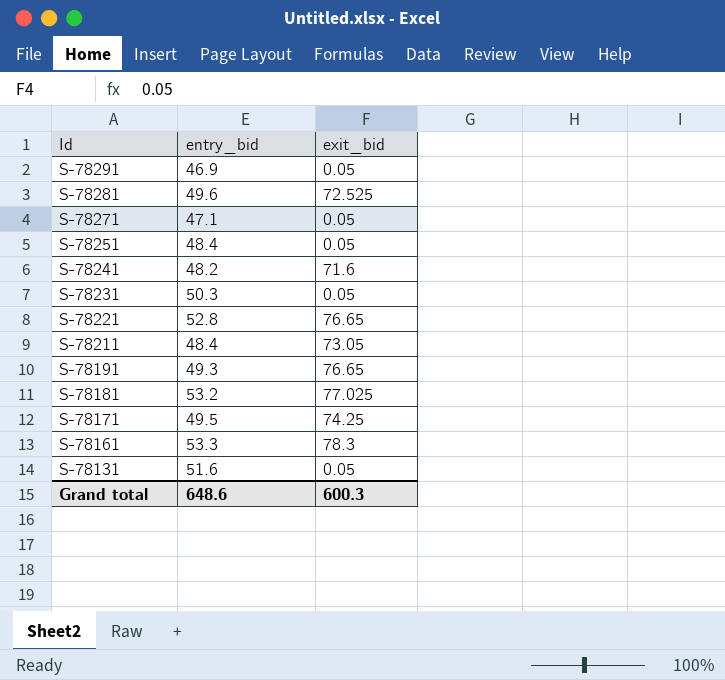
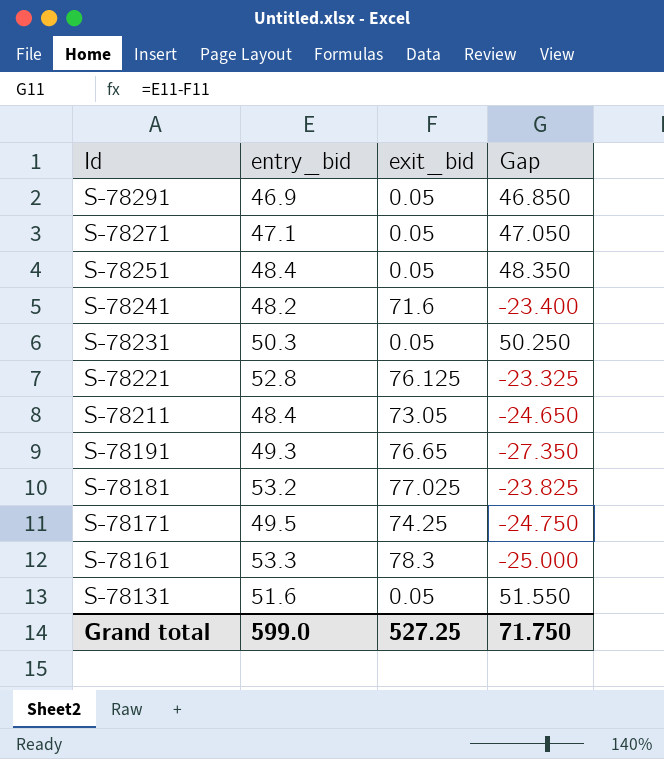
column Gap | formula: none -> [entry_bid] - [exit_bid]
row S-78281: 49.6 | 72.525 -> none
S-78221 | exit_bid: 76.65 -> 76.125
Grand total | entry_bid: 648.6 -> 599.0
Grand total | exit_bid: 600.3 -> 527.25

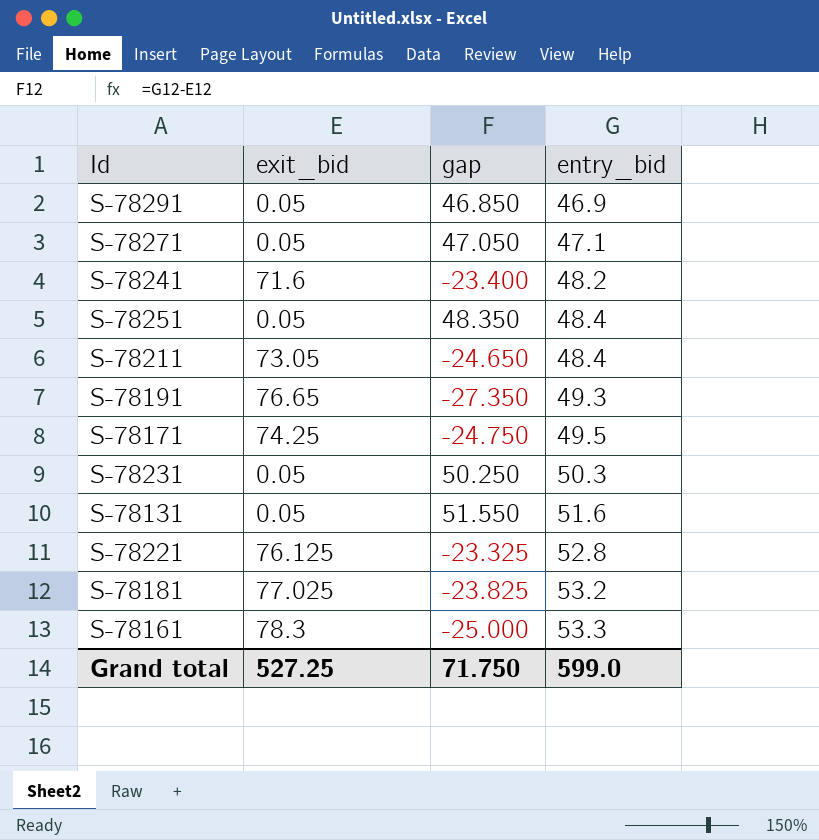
row order: Id descending -> entry_bid ascending
column name: Gap -> gap
column entry_bid | position: 2 -> 4

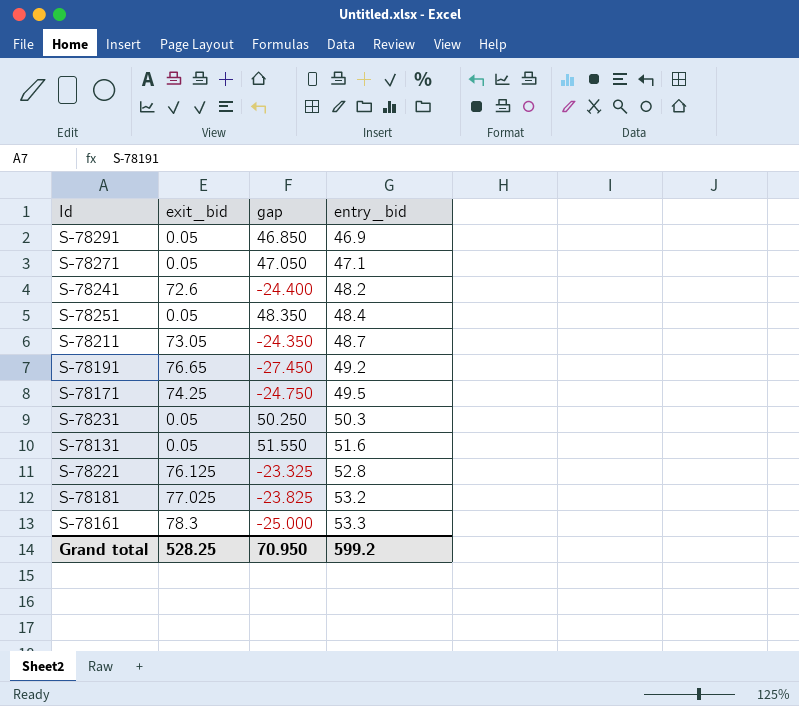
S-78241 | exit_bid: 71.6 -> 72.6
S-78241 | gap: -23.400 -> -24.400
S-78211 | gap: -24.650 -> -24.350
S-78211 | entry_bid: 48.4 -> 48.7
S-78191 | gap: -27.350 -> -27.450
S-78191 | entry_bid: 49.3 -> 49.2
Grand total | exit_bid: 527.25 -> 528.25
Grand total | gap: 71.750 -> 70.950
Grand total | entry_bid: 599.0 -> 599.2

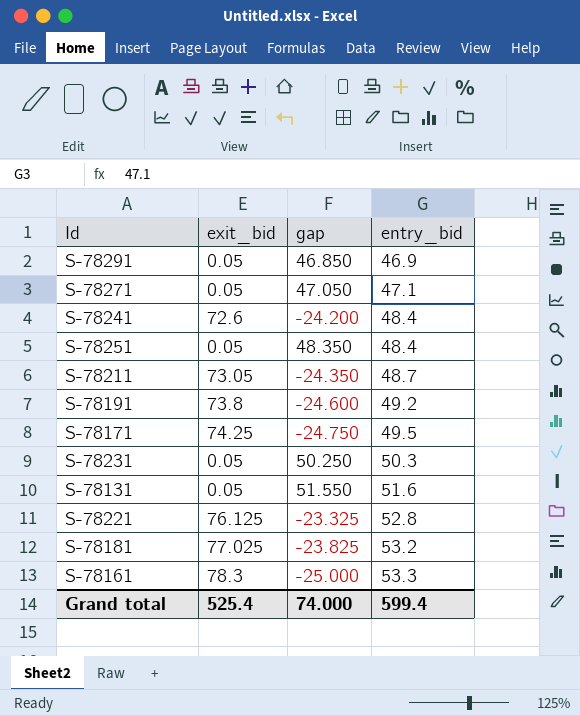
S-78241 | gap: -24.400 -> -24.200
S-78241 | entry_bid: 48.2 -> 48.4
S-78191 | exit_bid: 76.65 -> 73.8
S-78191 | gap: -27.450 -> -24.600
Grand total | exit_bid: 528.25 -> 525.4
Grand total | gap: 70.950 -> 74.000
Grand total | entry_bid: 599.2 -> 599.4

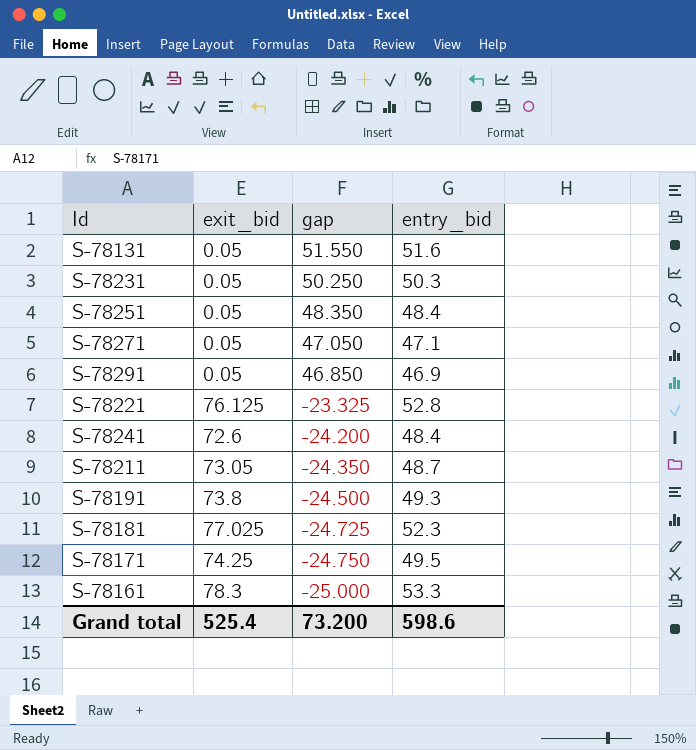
row order: entry_bid ascending -> gap descending
S-78191 | gap: -24.600 -> -24.500
S-78191 | entry_bid: 49.2 -> 49.3
S-78181 | gap: -23.825 -> -24.725
S-78181 | entry_bid: 53.2 -> 52.3
Grand total | gap: 74.000 -> 73.200
Grand total | entry_bid: 599.4 -> 598.6

